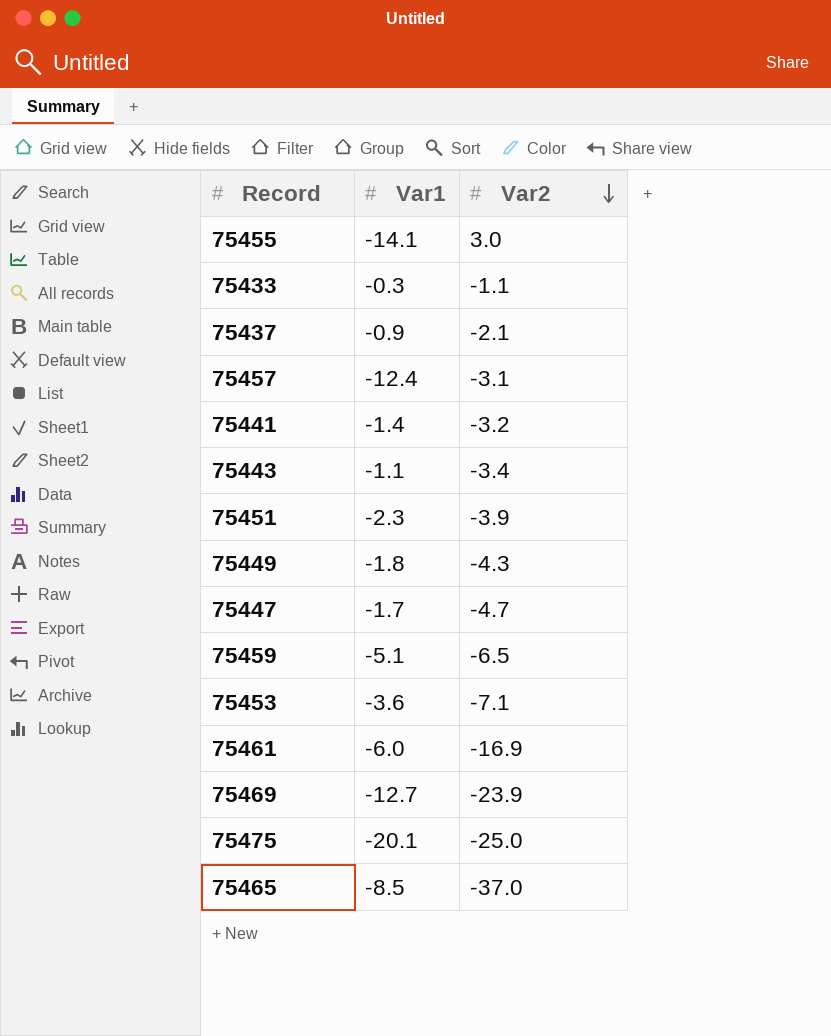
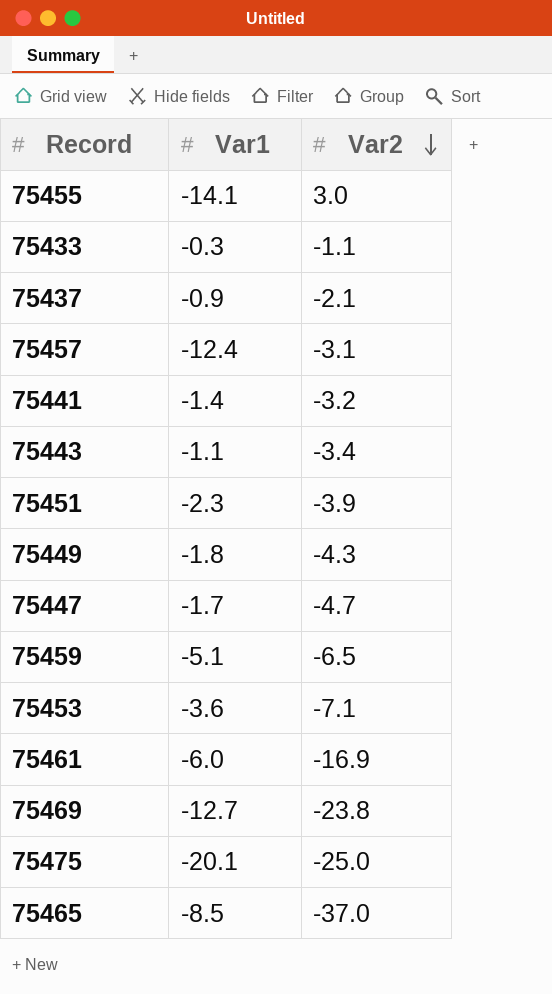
75469 | Var2: -23.9 -> -23.8

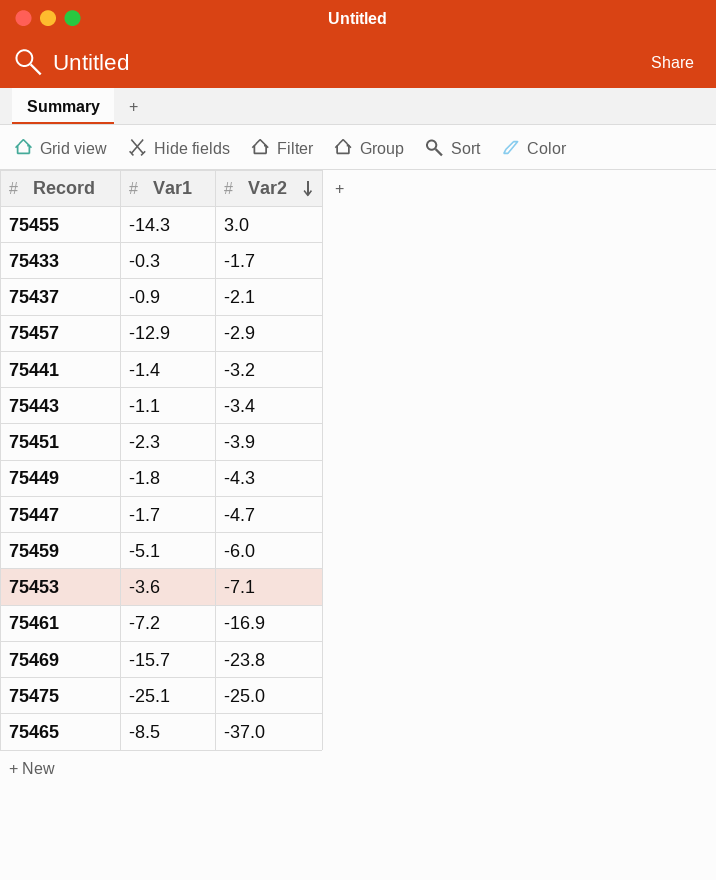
75455 | Var1: -14.1 -> -14.3
75433 | Var2: -1.1 -> -1.7
75457 | Var1: -12.4 -> -12.9
75457 | Var2: -3.1 -> -2.9
75459 | Var2: -6.5 -> -6.0
75461 | Var1: -6.0 -> -7.2
75469 | Var1: -12.7 -> -15.7
75475 | Var1: -20.1 -> -25.1

